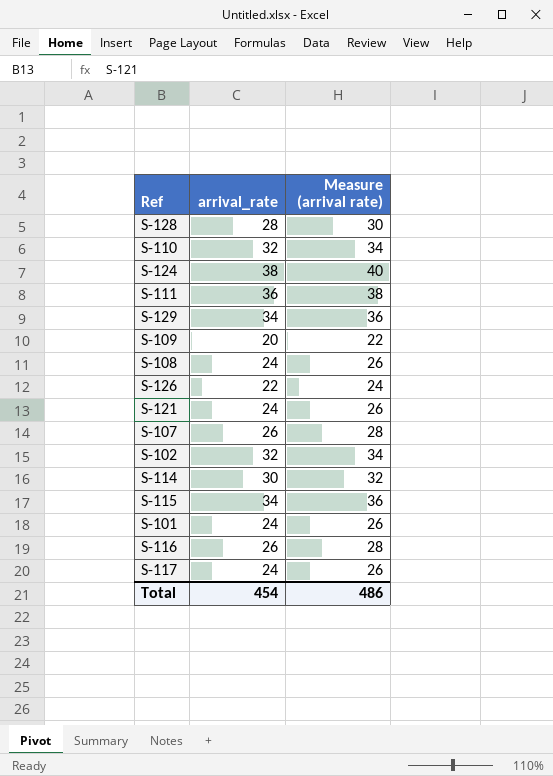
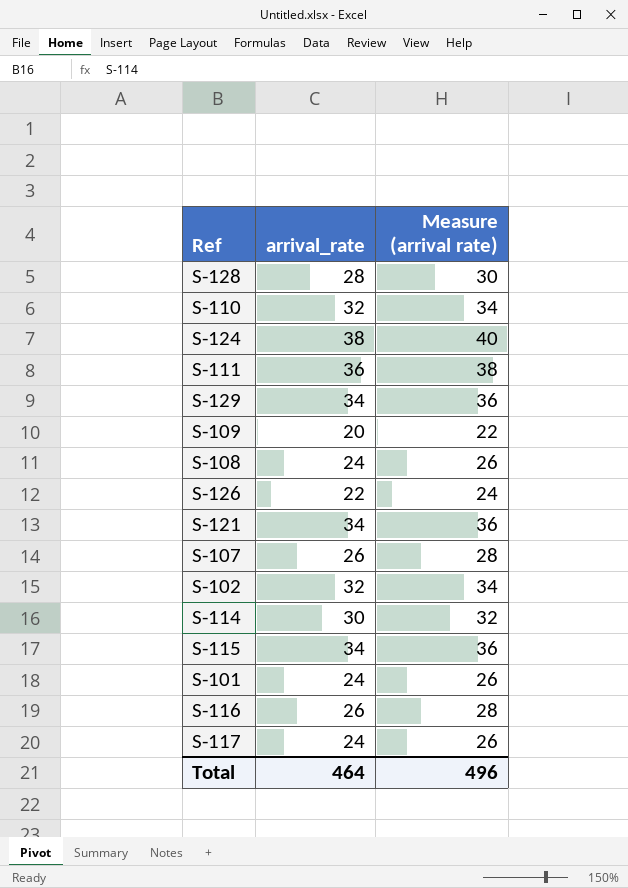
S-121 | arrival_rate: 24 -> 34
S-121 | Measure (arrival rate): 26 -> 36
Total | arrival_rate: 454 -> 464
Total | Measure (arrival rate): 486 -> 496

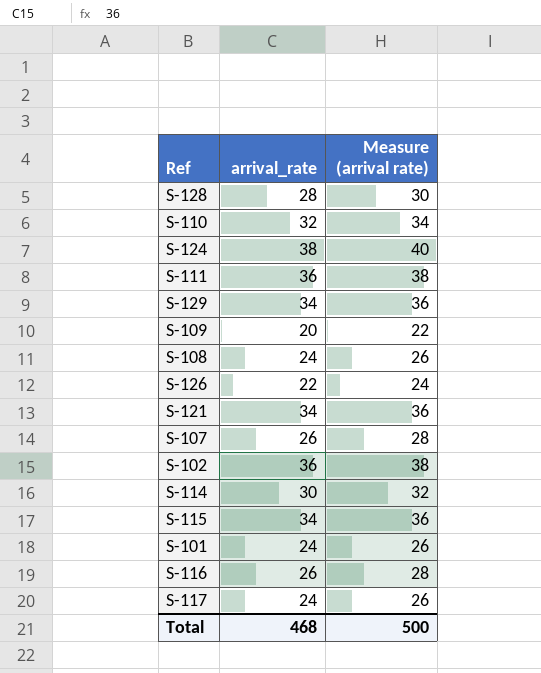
S-102 | arrival_rate: 32 -> 36
S-102 | Measure (arrival rate): 34 -> 38
Total | arrival_rate: 464 -> 468
Total | Measure (arrival rate): 496 -> 500

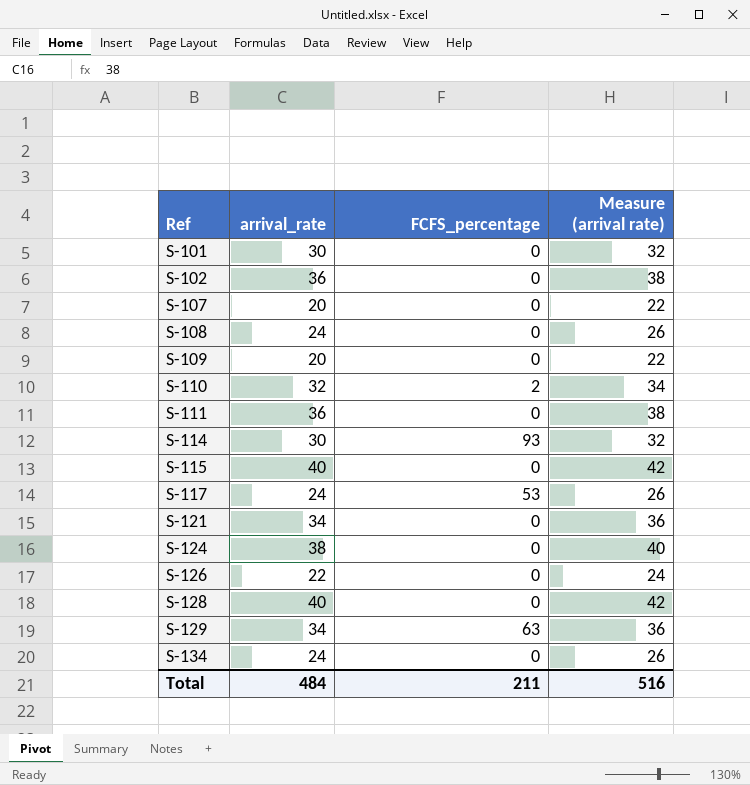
row order: none -> Ref ascending
column FCFS_percentage | position: none -> 3
row S-116: 26 | 28 -> none
S-101 | arrival_rate: 24 -> 30
S-101 | Measure (arrival rate): 26 -> 32
S-107 | arrival_rate: 26 -> 20
S-107 | Measure (arrival rate): 28 -> 22
S-115 | arrival_rate: 34 -> 40
S-115 | Measure (arrival rate): 36 -> 42
S-128 | arrival_rate: 28 -> 40
S-128 | Measure (arrival rate): 30 -> 42
row S-134: none -> 24 | 0 | 26
Total | arrival_rate: 468 -> 484
Total | Measure (arrival rate): 500 -> 516

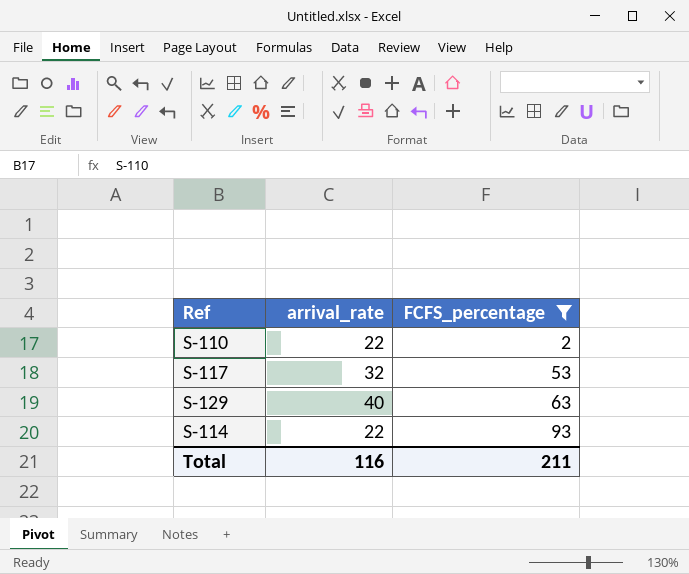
filter: none -> FCFS_percentage != 0
row order: Ref ascending -> FCFS_percentage ascending
column Measure (arrival rate) | formula: [arrival_rate] + 2 -> none
S-110 | arrival_rate: 32 -> 22
S-117 | arrival_rate: 24 -> 32
S-129 | arrival_rate: 34 -> 40
S-114 | arrival_rate: 30 -> 22
Total | arrival_rate: 484 -> 116

